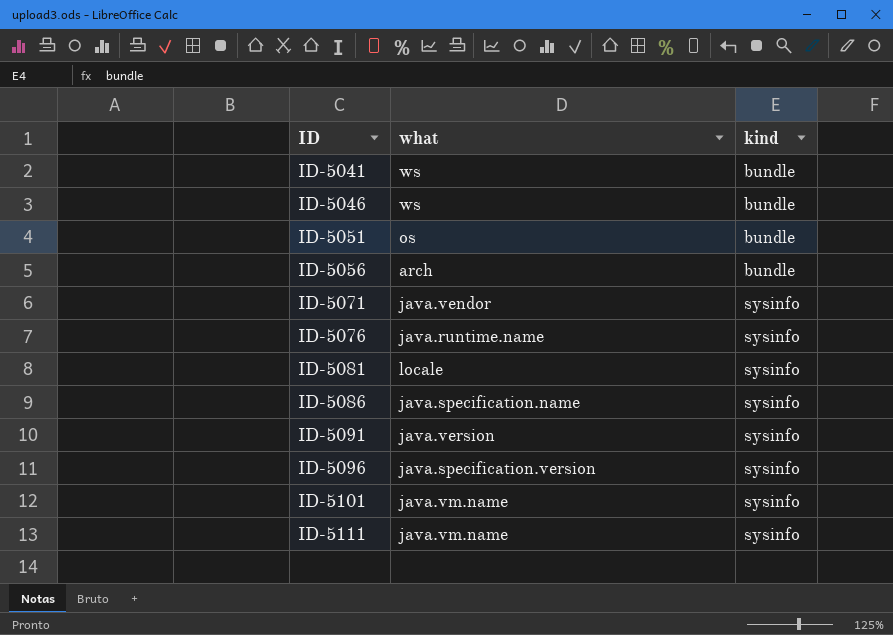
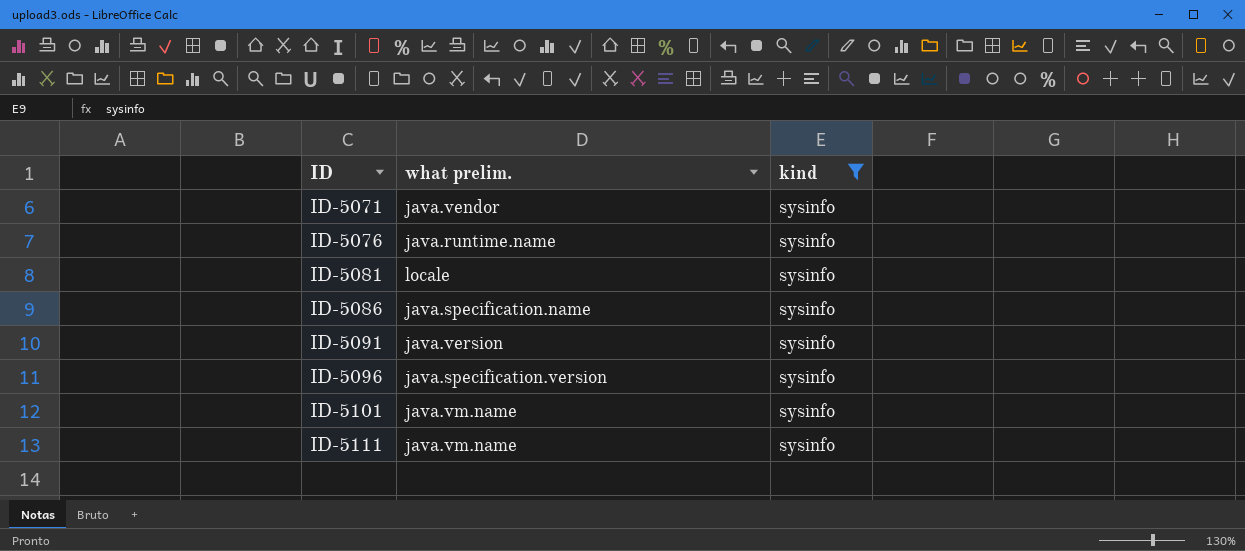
filter: none -> kind = sysinfo
column name: what -> what prelim.

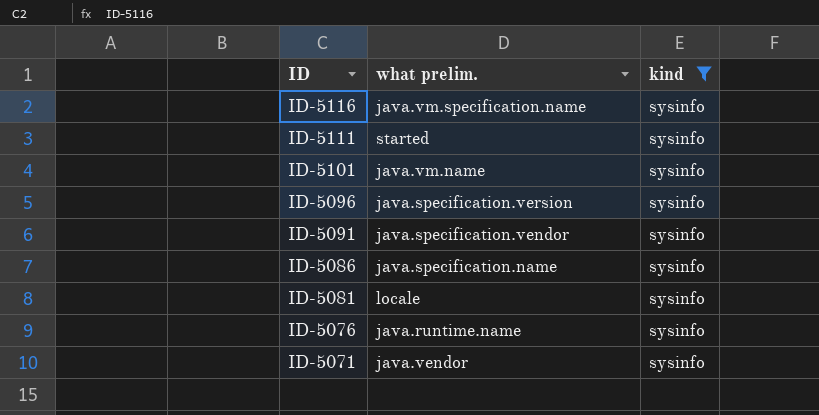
row order: ID ascending -> ID descending
row ID-5116: none -> java.vm.specification.name | sysinfo
ID-5111 | what prelim.: java.vm.name -> started
ID-5091 | what prelim.: java.version -> java.specification.vendor

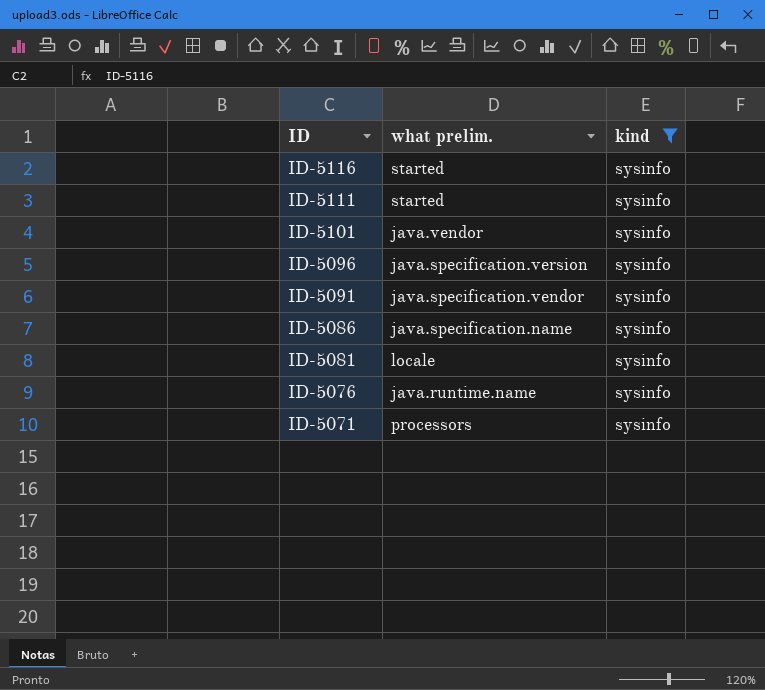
ID-5116 | what prelim.: java.vm.specification.name -> started
ID-5101 | what prelim.: java.vm.name -> java.vendor
ID-5071 | what prelim.: java.vendor -> processors

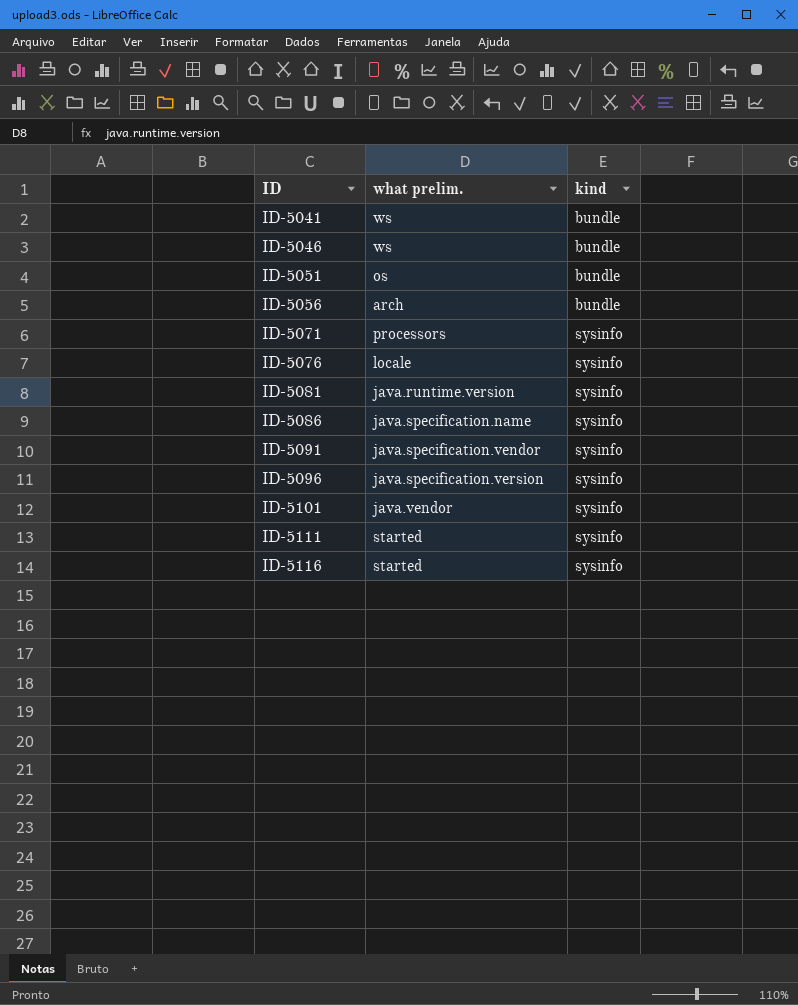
filter: kind = sysinfo -> none
row order: ID descending -> ID ascending
ID-5076 | what prelim.: java.runtime.name -> locale
ID-5081 | what prelim.: locale -> java.runtime.version

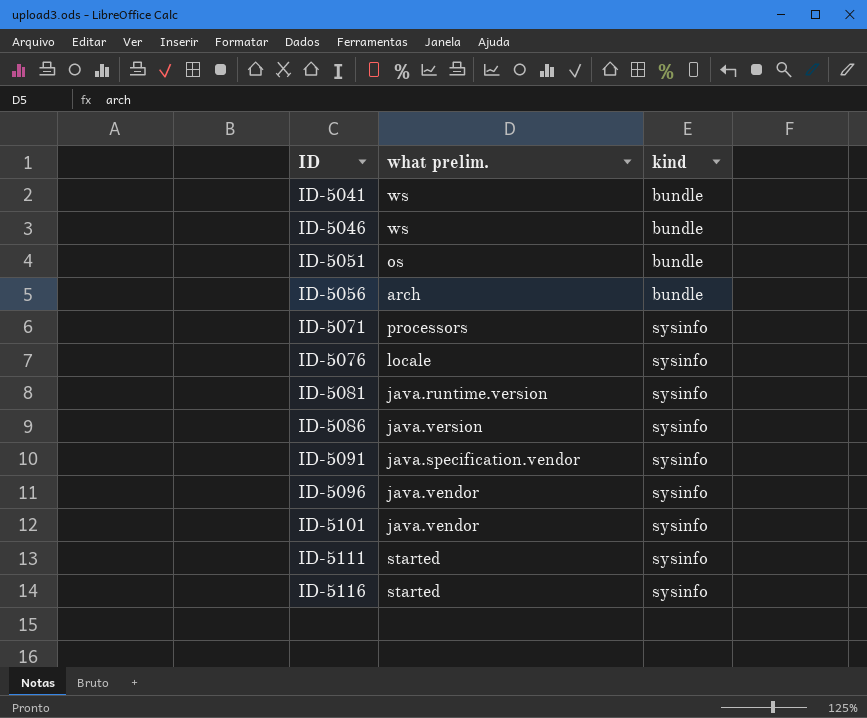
ID-5086 | what prelim.: java.specification.name -> java.version
ID-5096 | what prelim.: java.specification.version -> java.vendor

